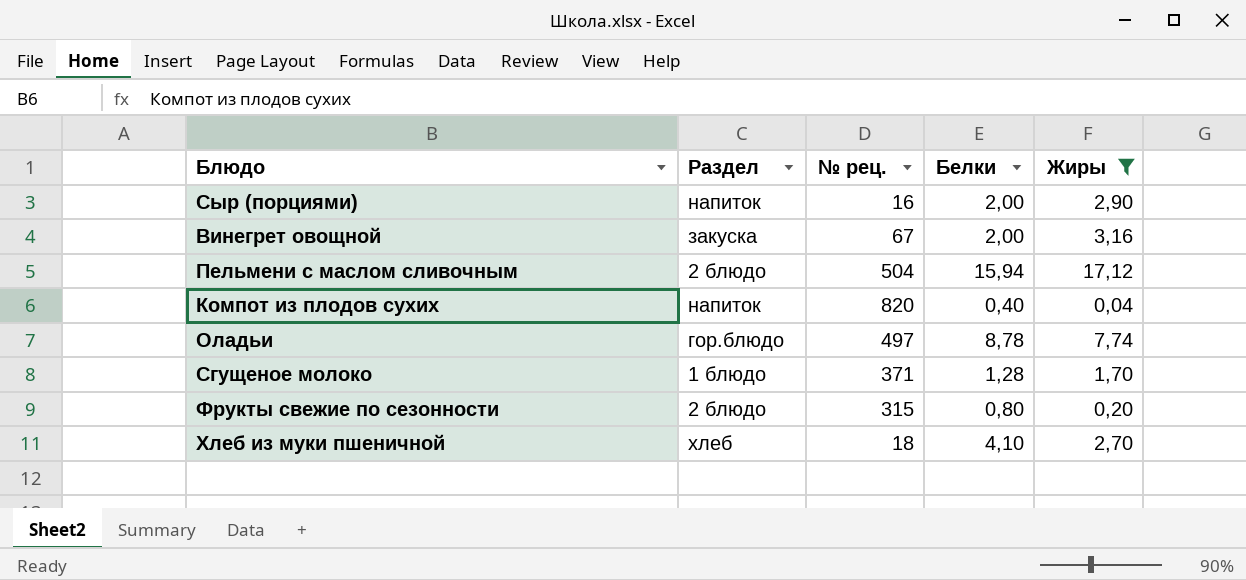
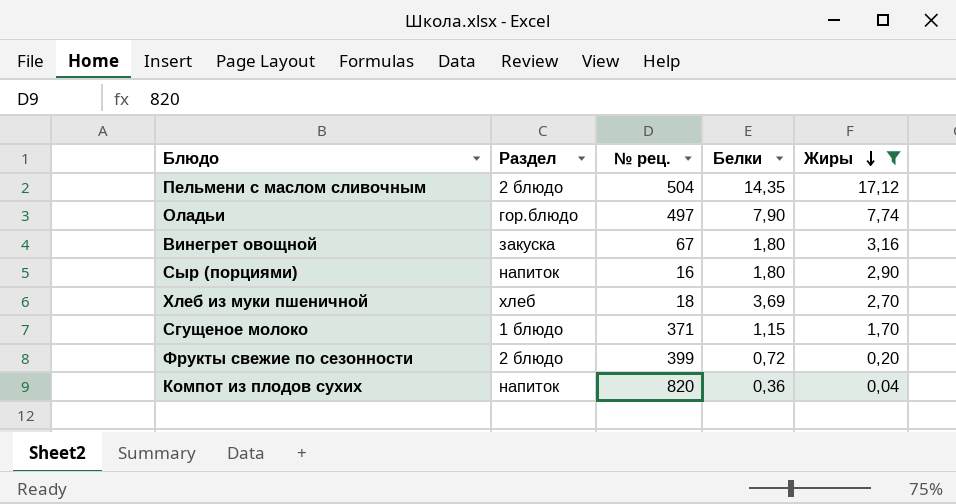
row order: none -> Жиры descending
Пельмени с маслом сливочным | Белки: 15,94 -> 14,35
Оладьи | Белки: 8,78 -> 7,90
Винегрет овощной | Белки: 2,00 -> 1,80
Сыр (порциями) | Белки: 2,00 -> 1,80
Хлеб из муки пшеничной | Белки: 4,10 -> 3,69
Сгущеное молоко | Белки: 1,28 -> 1,15
Фрукты свежие по сезонности | № рец.: 315 -> 399
Фрукты свежие по сезонности | Белки: 0,80 -> 0,72
Компот из плодов сухих | Белки: 0,40 -> 0,36

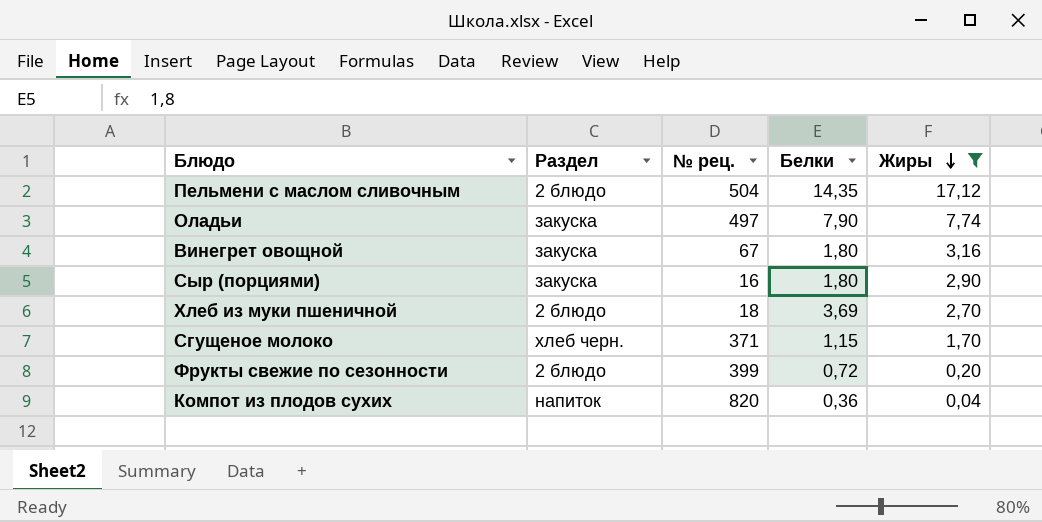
Оладьи | Раздел: гор.блюдо -> закуска
Сыр (порциями) | Раздел: напиток -> закуска
Хлеб из муки пшеничной | Раздел: хлеб -> 2 блюдо
Сгущеное молоко | Раздел: 1 блюдо -> хлеб черн.

